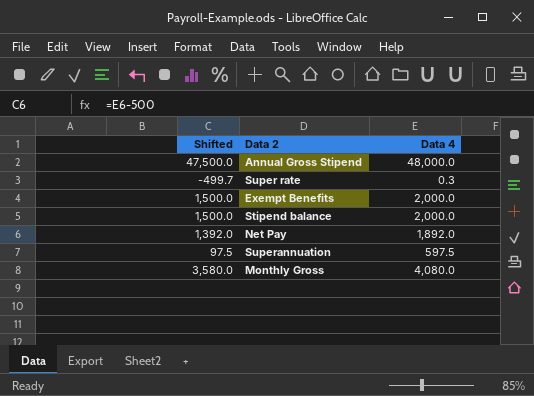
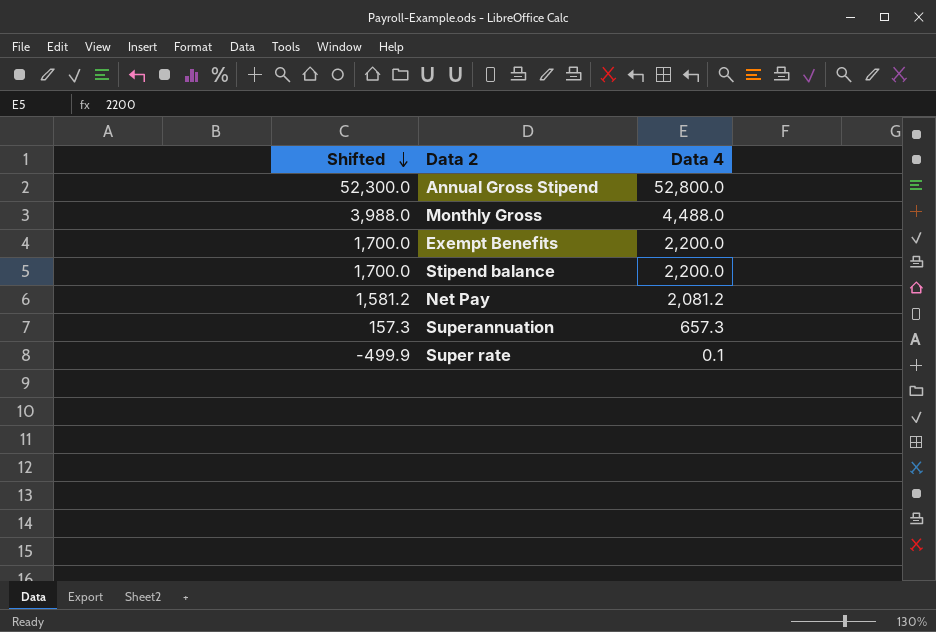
row order: none -> Shifted descending
Annual Gross Stipend | Shifted: 47,500.0 -> 52,300.0
Annual Gross Stipend | Data 4: 48,000.0 -> 52,800.0
Monthly Gross | Shifted: 3,580.0 -> 3,988.0
Monthly Gross | Data 4: 4,080.0 -> 4,488.0
Exempt Benefits | Shifted: 1,500.0 -> 1,700.0
Exempt Benefits | Data 4: 2,000.0 -> 2,200.0
Stipend balance | Shifted: 1,500.0 -> 1,700.0
Stipend balance | Data 4: 2,000.0 -> 2,200.0
Net Pay | Shifted: 1,392.0 -> 1,581.2
Net Pay | Data 4: 1,892.0 -> 2,081.2
Superannuation | Shifted: 97.5 -> 157.3
Superannuation | Data 4: 597.5 -> 657.3
Super rate | Shifted: -499.7 -> -499.9
Super rate | Data 4: 0.3 -> 0.1

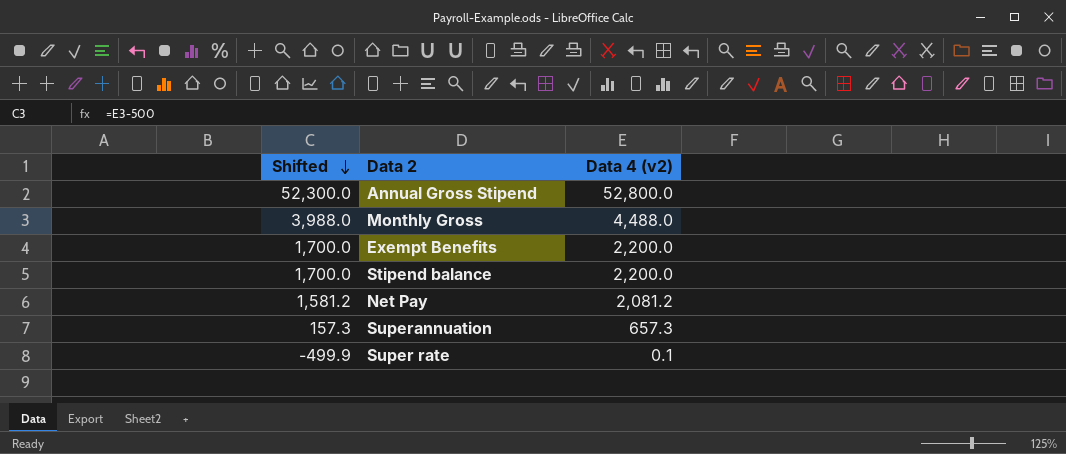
column name: Data 4 -> Data 4 (v2)

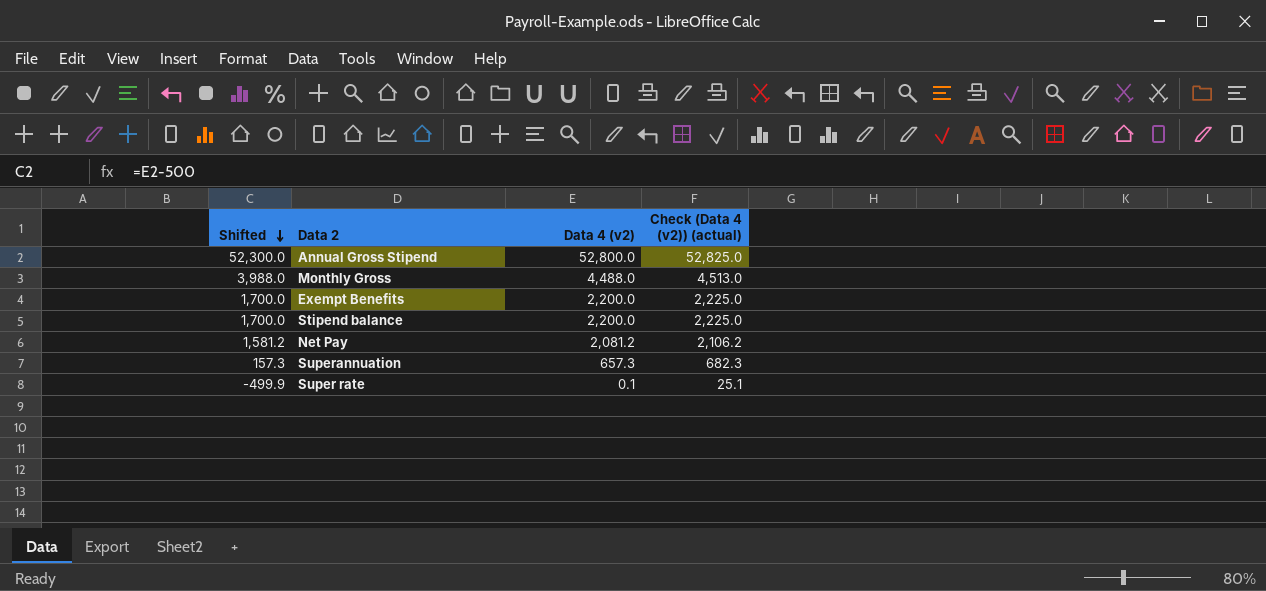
column Check (Data 4 (v2)) (actual) | formula: none -> [Data 4 (v2)] + 25

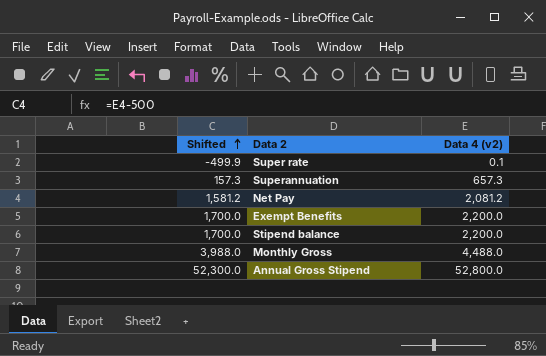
row order: Shifted descending -> Shifted ascending
column Check (Data 4 (v2)) (actual) | formula: [Data 4 (v2)] + 25 -> none

